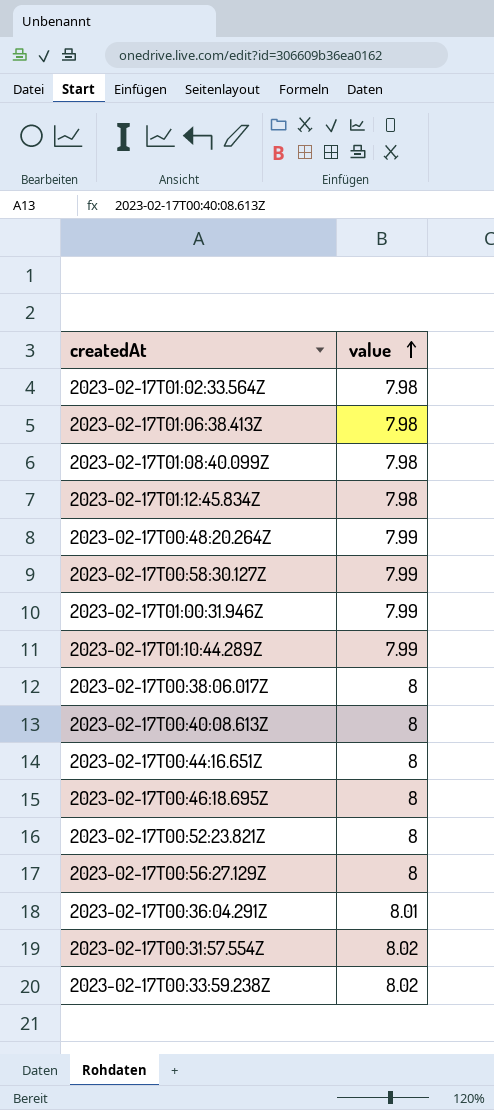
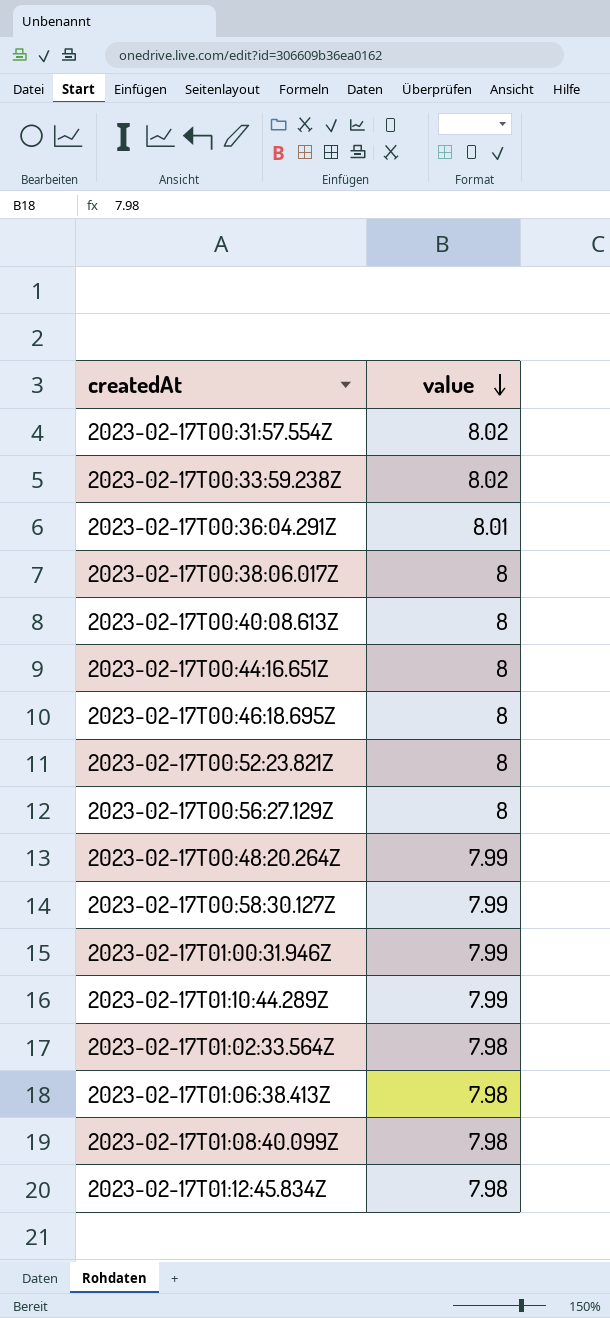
row order: value ascending -> value descending

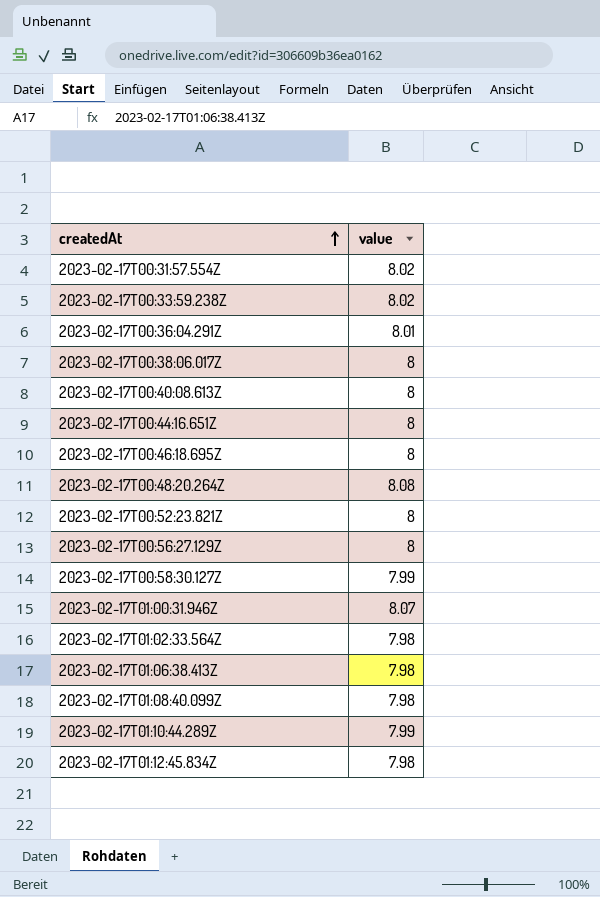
row order: value descending -> createdAt ascending
2023-02-17T00:48:20.264Z | value: 7.99 -> 8.08
2023-02-17T01:00:31.946Z | value: 7.99 -> 8.07

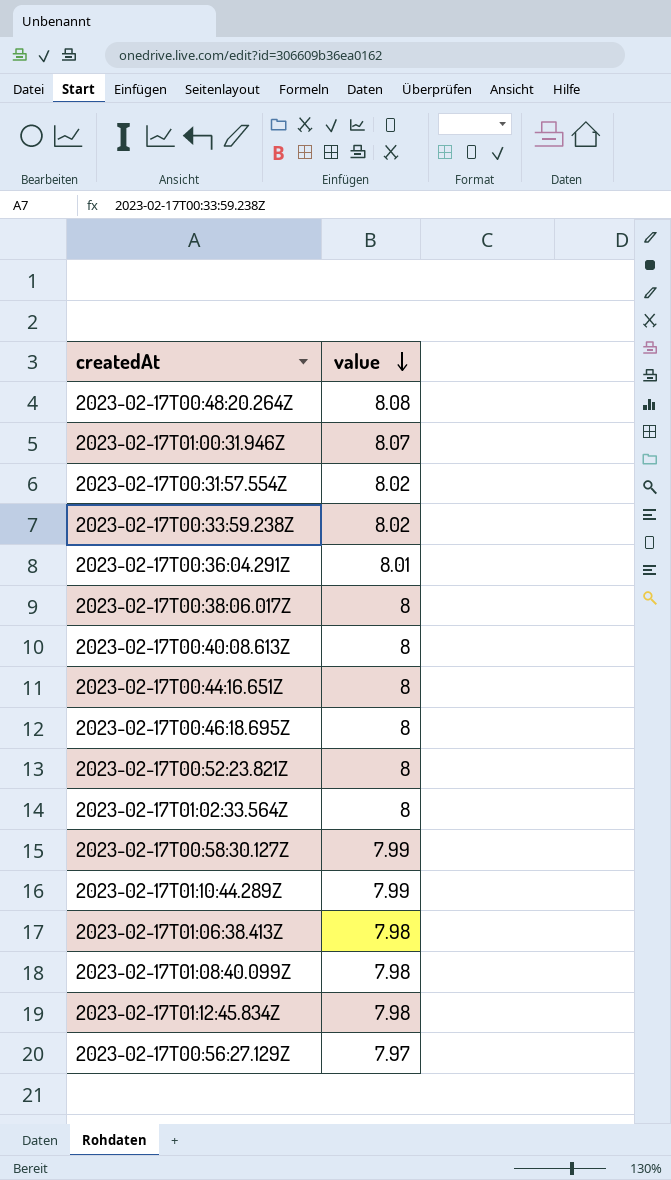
row order: createdAt ascending -> value descending
2023-02-17T01:02:33.564Z | value: 7.98 -> 8
2023-02-17T00:56:27.129Z | value: 8 -> 7.97

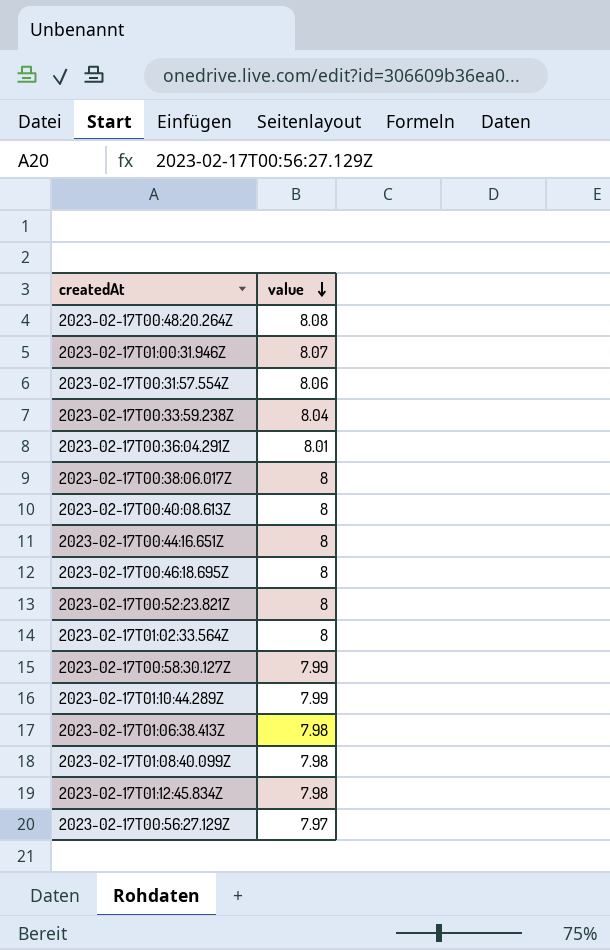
2023-02-17T00:31:57.554Z | value: 8.02 -> 8.06
2023-02-17T00:33:59.238Z | value: 8.02 -> 8.04

